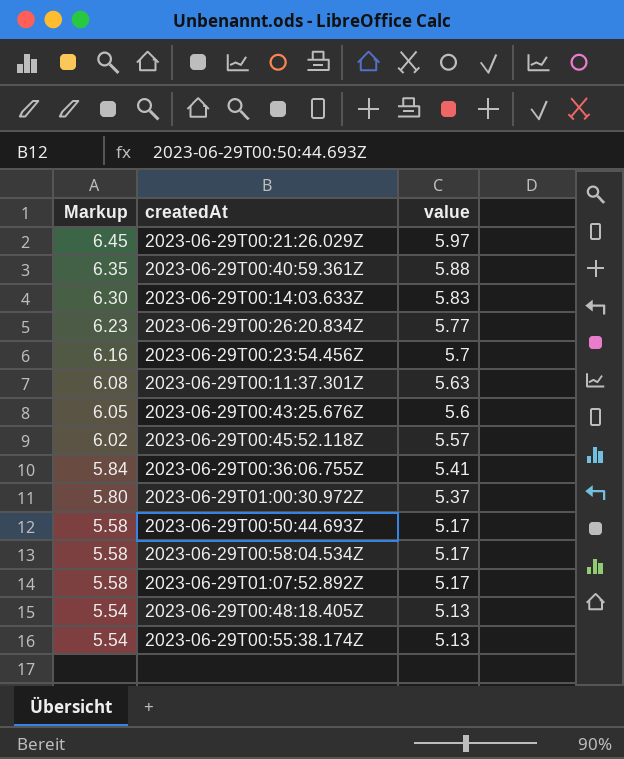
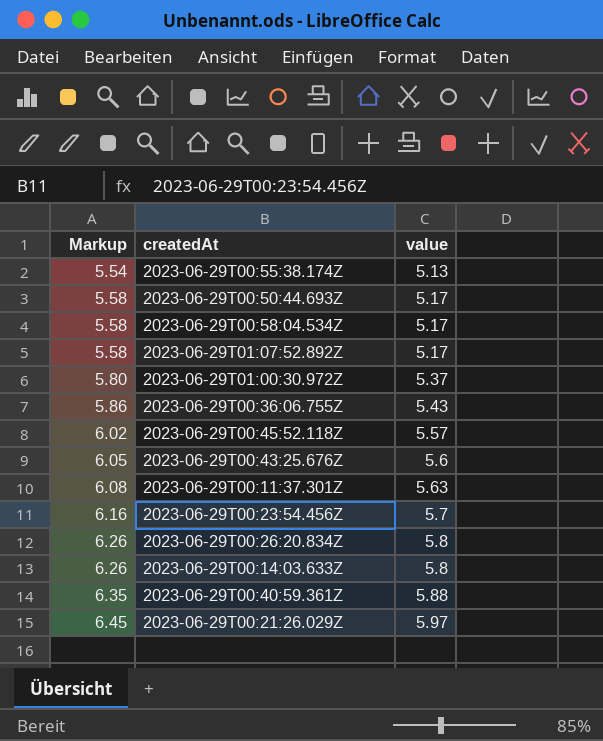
row order: Markup descending -> Markup ascending
row 2023-06-29T00:48:18.405Z: 5.54 | 5.13 -> none
2023-06-29T00:36:06.755Z | Markup: 5.84 -> 5.86
2023-06-29T00:36:06.755Z | value: 5.41 -> 5.43
2023-06-29T00:26:20.834Z | Markup: 6.23 -> 6.26
2023-06-29T00:26:20.834Z | value: 5.77 -> 5.8
2023-06-29T00:14:03.633Z | Markup: 6.30 -> 6.26
2023-06-29T00:14:03.633Z | value: 5.83 -> 5.8

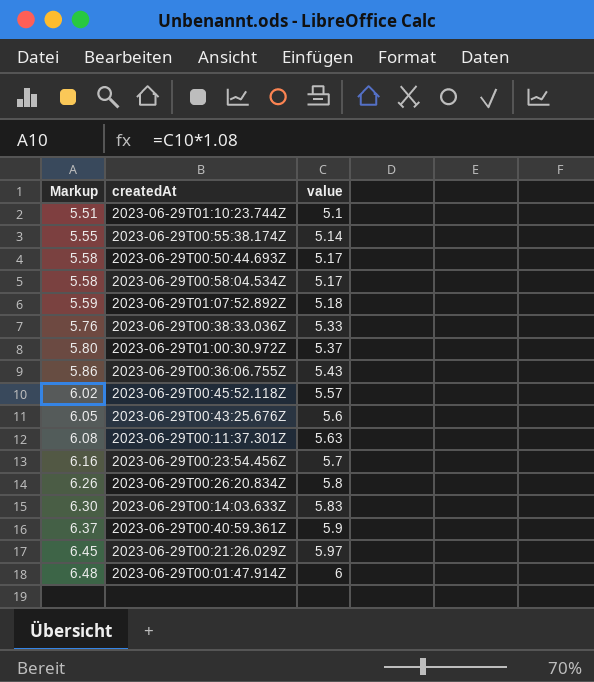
row 2023-06-29T01:10:23.744Z: none -> 5.51 | 5.1
2023-06-29T00:55:38.174Z | Markup: 5.54 -> 5.55
2023-06-29T00:55:38.174Z | value: 5.13 -> 5.14
2023-06-29T01:07:52.892Z | Markup: 5.58 -> 5.59
2023-06-29T01:07:52.892Z | value: 5.17 -> 5.18
row 2023-06-29T00:38:33.036Z: none -> 5.76 | 5.33
2023-06-29T00:14:03.633Z | Markup: 6.26 -> 6.30
2023-06-29T00:14:03.633Z | value: 5.8 -> 5.83
2023-06-29T00:40:59.361Z | Markup: 6.35 -> 6.37
2023-06-29T00:40:59.361Z | value: 5.88 -> 5.9
row 2023-06-29T00:01:47.914Z: none -> 6.48 | 6

